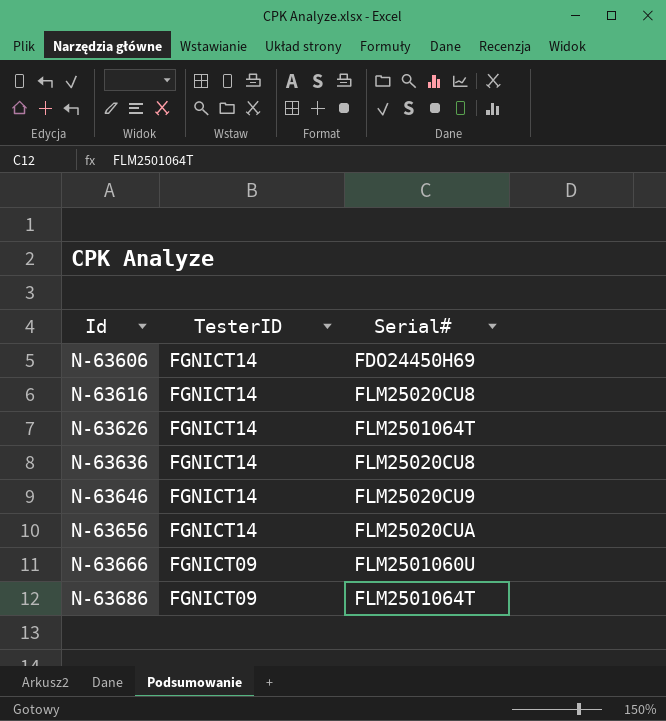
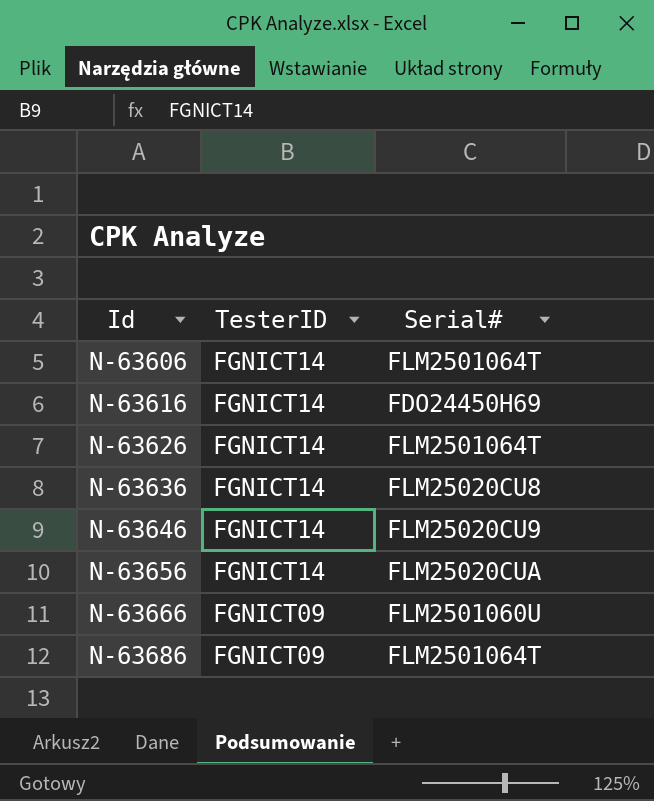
N-63606 | Serial#: FDO24450H69 -> FLM2501064T
N-63616 | Serial#: FLM25020CU8 -> FDO24450H69

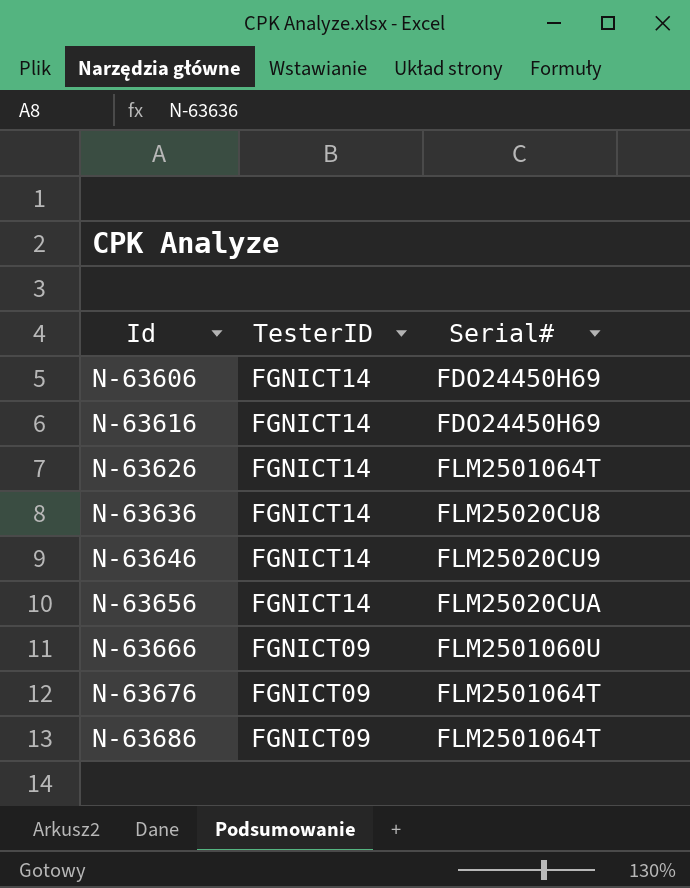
N-63606 | Serial#: FLM2501064T -> FDO24450H69
row N-63676: none -> FGNICT09 | FLM2501064T

